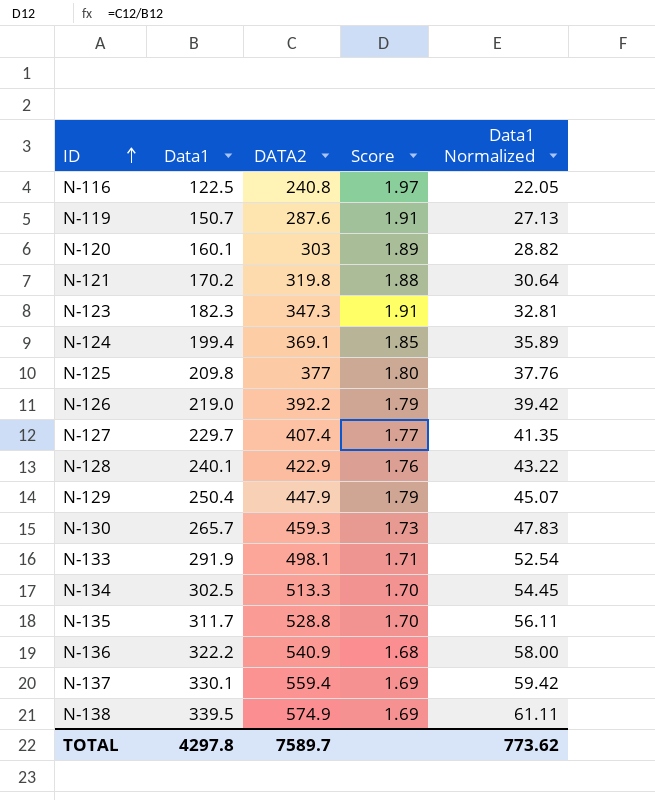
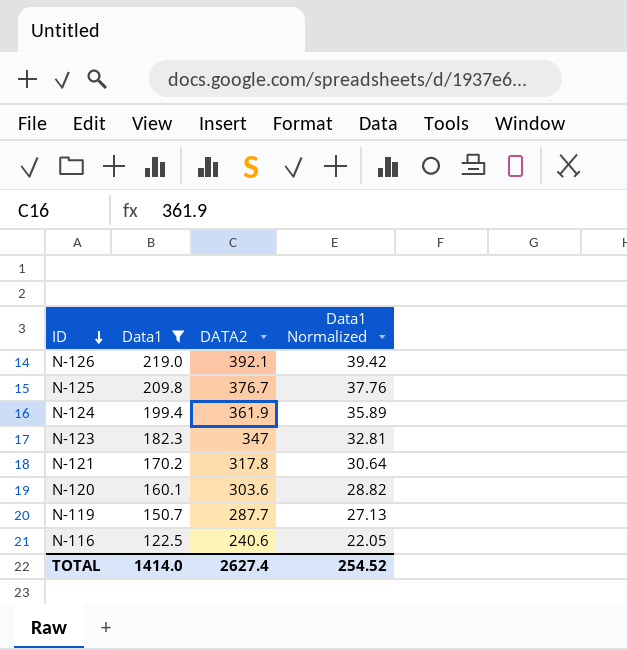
filter: none -> Data1 <= 219.0
row order: ID ascending -> ID descending
column Score | formula: [DATA2] / [Data1] -> none
N-126 | DATA2: 392.2 -> 392.1
N-125 | DATA2: 377 -> 376.7
N-124 | DATA2: 369.1 -> 361.9
N-123 | DATA2: 347.3 -> 347
N-121 | DATA2: 319.8 -> 317.8
N-120 | DATA2: 303 -> 303.6
N-119 | DATA2: 287.6 -> 287.7
N-116 | DATA2: 240.8 -> 240.6
TOTAL | Data1: 4297.8 -> 1414.0
TOTAL | DATA2: 7589.7 -> 2627.4
TOTAL | Data1 Normalized: 773.62 -> 254.52

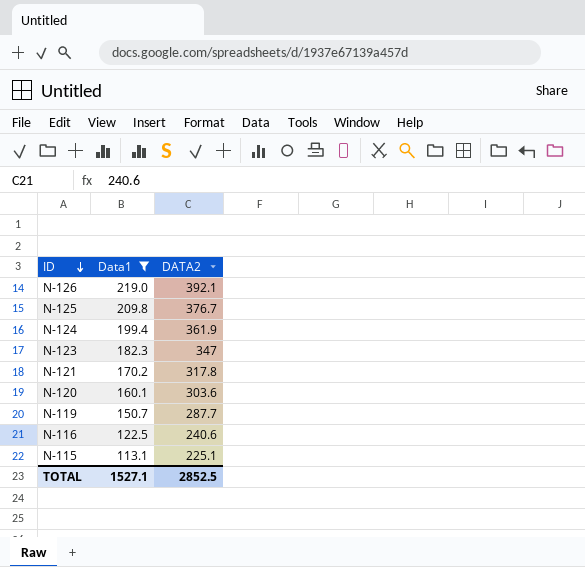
column Data1 Normalized | formula: [Data1] * 0.18 -> none
row N-115: none -> 113.1 | 225.1
TOTAL | Data1: 1414.0 -> 1527.1
TOTAL | DATA2: 2627.4 -> 2852.5

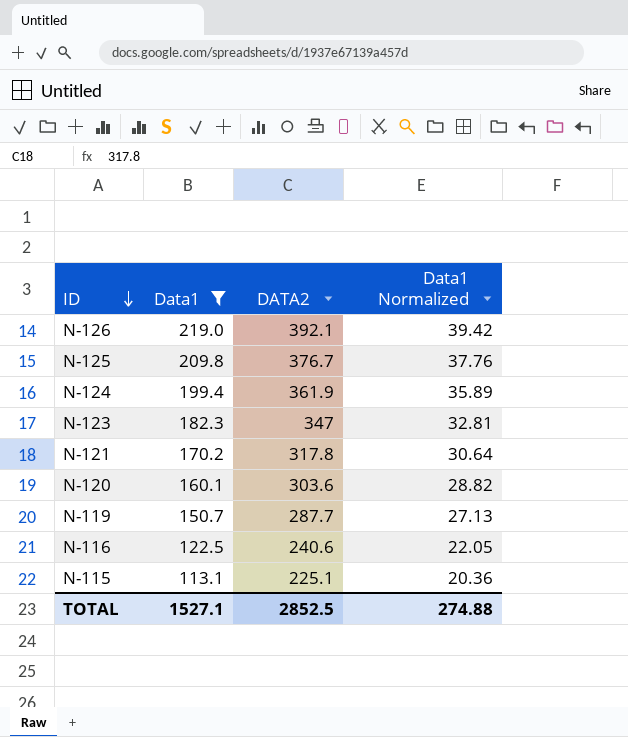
column Data1 Normalized | formula: none -> [Data1] * 0.18

